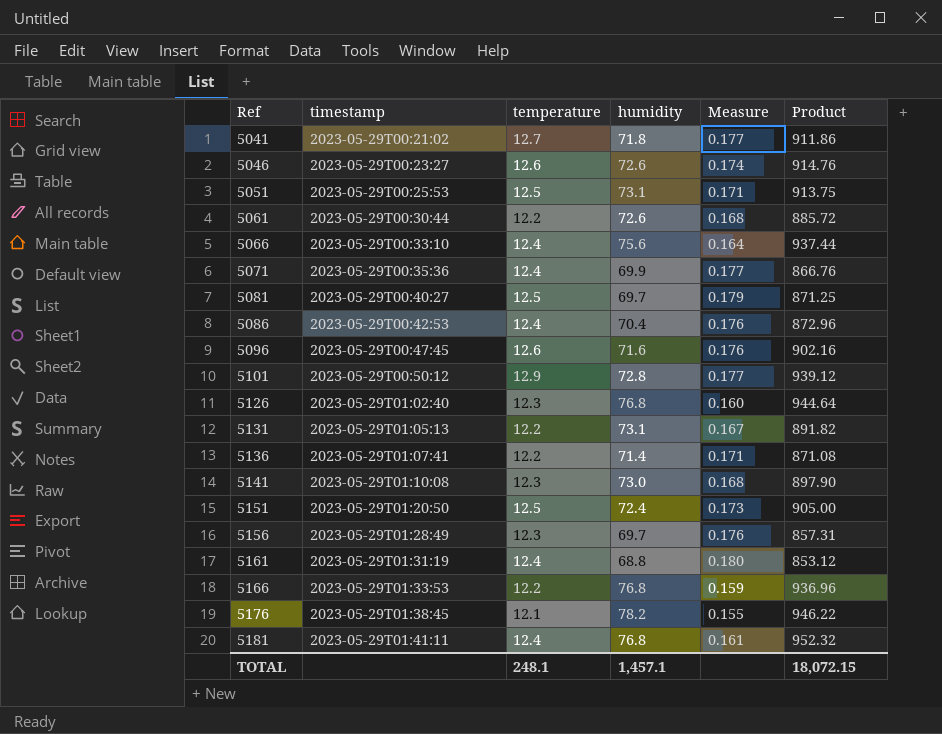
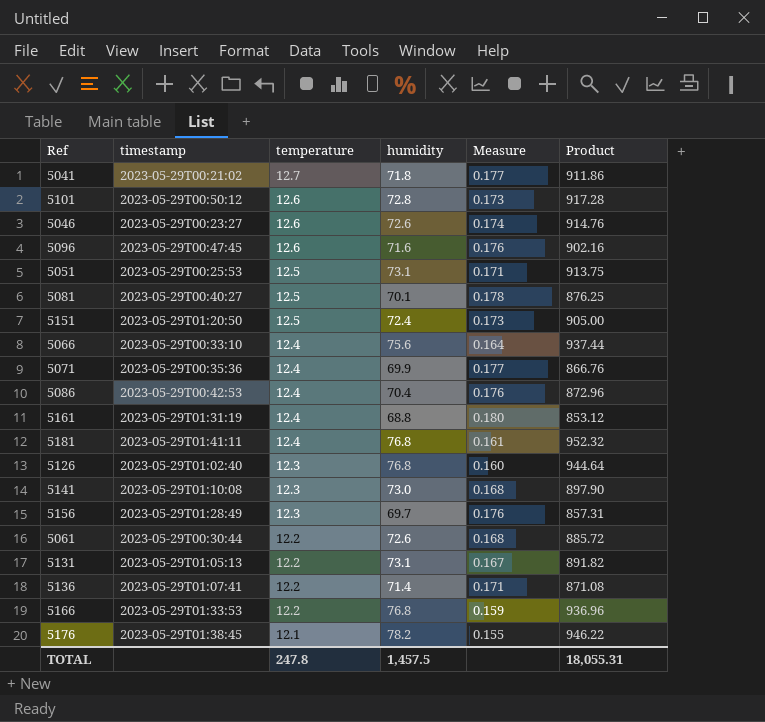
row order: Ref ascending -> temperature descending
5101 | temperature: 12.9 -> 12.6
5101 | Measure: 0.177 -> 0.173
5101 | Product: 939.12 -> 917.28
5081 | humidity: 69.7 -> 70.1
5081 | Measure: 0.179 -> 0.178
5081 | Product: 871.25 -> 876.25
TOTAL | temperature: 248.1 -> 247.8
TOTAL | humidity: 1,457.1 -> 1,457.5
TOTAL | Product: 18,072.15 -> 18,055.31

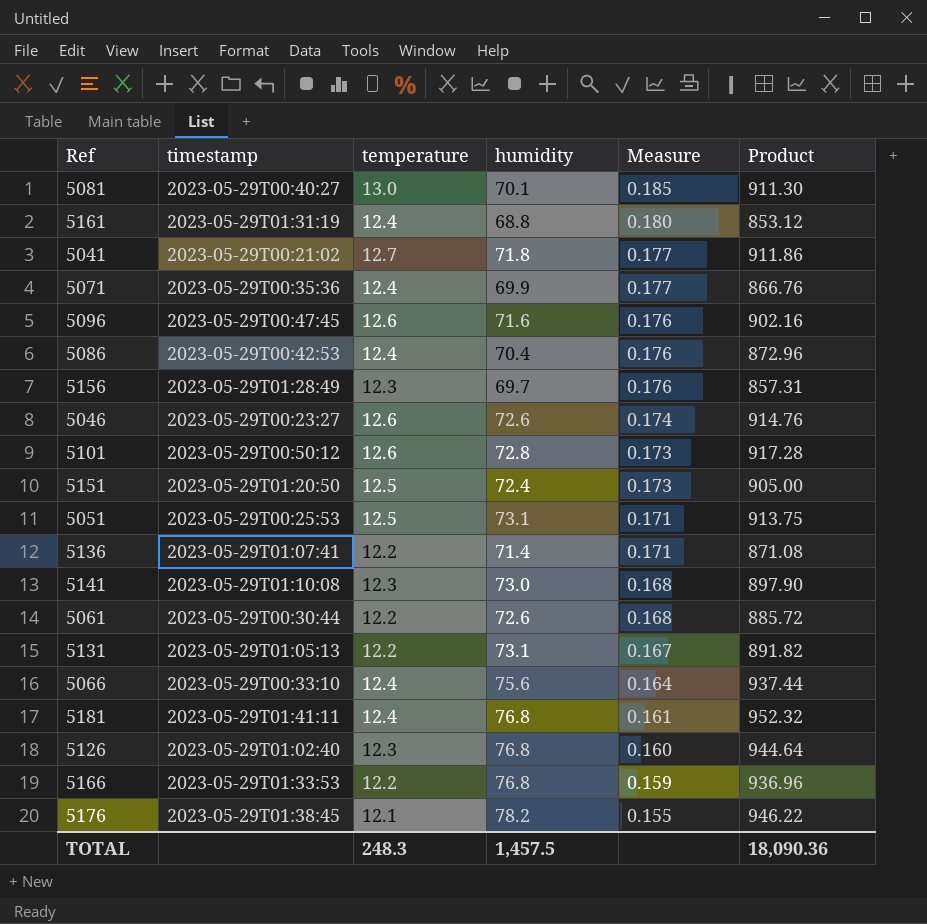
row order: temperature descending -> Measure descending
5081 | temperature: 12.5 -> 13.0
5081 | Measure: 0.178 -> 0.185
5081 | Product: 876.25 -> 911.30
TOTAL | temperature: 247.8 -> 248.3
TOTAL | Product: 18,055.31 -> 18,090.36

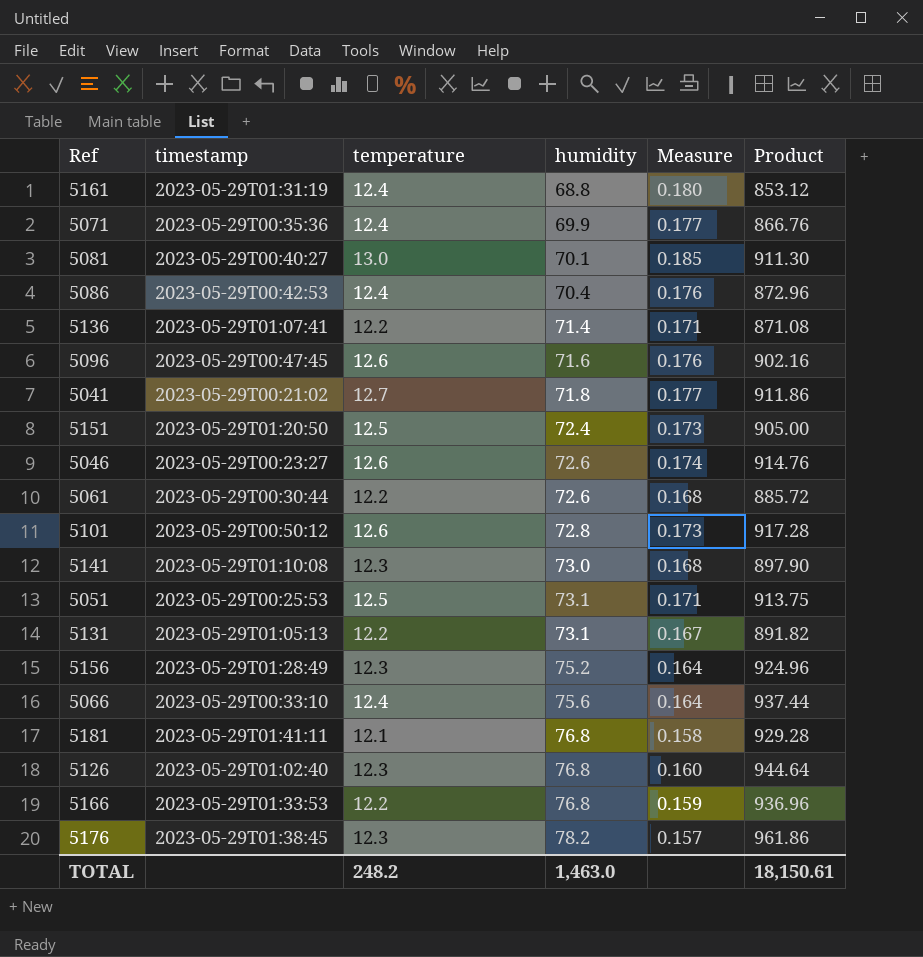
row order: Measure descending -> humidity ascending
5156 | humidity: 69.7 -> 75.2
5156 | Measure: 0.176 -> 0.164
5156 | Product: 857.31 -> 924.96
5181 | temperature: 12.4 -> 12.1
5181 | Measure: 0.161 -> 0.158
5181 | Product: 952.32 -> 929.28
5176 | temperature: 12.1 -> 12.3
5176 | Measure: 0.155 -> 0.157
5176 | Product: 946.22 -> 961.86
TOTAL | temperature: 248.3 -> 248.2
TOTAL | humidity: 1,457.5 -> 1,463.0
TOTAL | Product: 18,090.36 -> 18,150.61

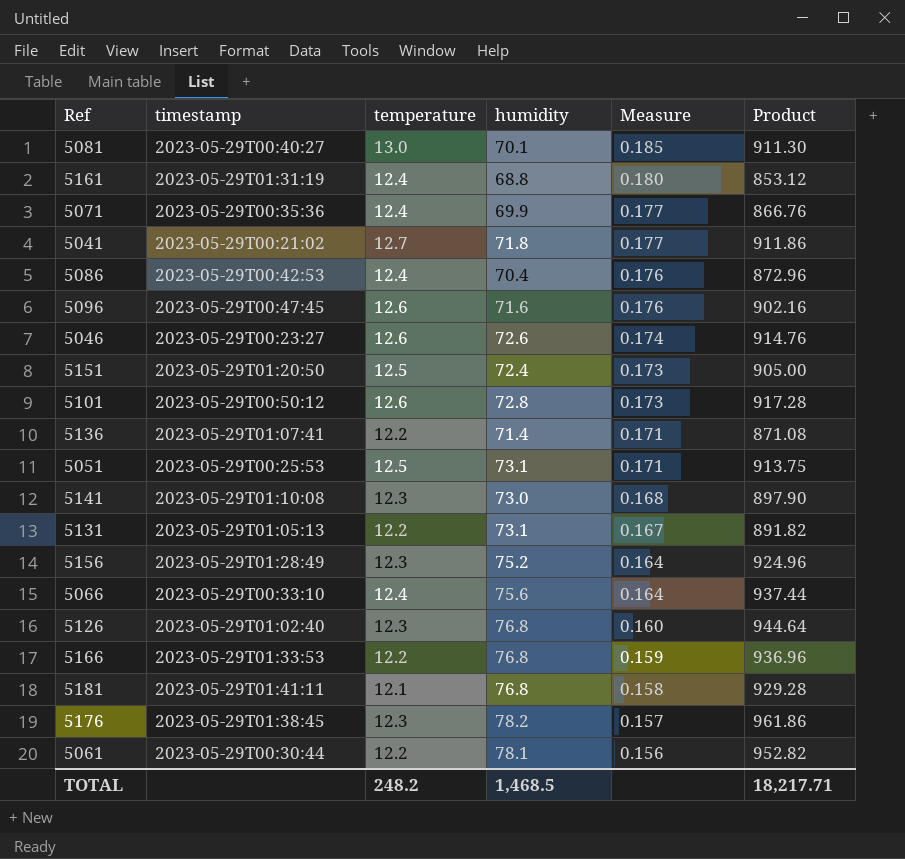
row order: humidity ascending -> Measure descending
5061 | humidity: 72.6 -> 78.1
5061 | Measure: 0.168 -> 0.156
5061 | Product: 885.72 -> 952.82
TOTAL | humidity: 1,463.0 -> 1,468.5
TOTAL | Product: 18,150.61 -> 18,217.71

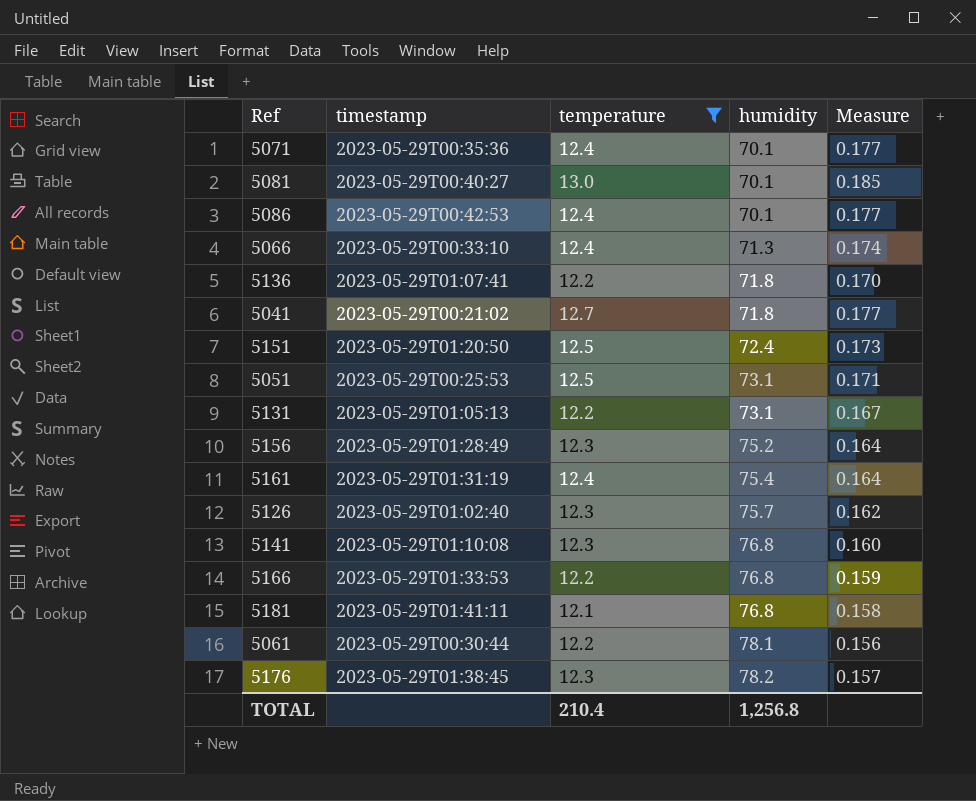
filter: none -> temperature != 12.6
row order: Measure descending -> humidity ascending
column Product | formula: [temperature] * [humidity] -> none
5071 | humidity: 69.9 -> 70.1
5086 | humidity: 70.4 -> 70.1
5086 | Measure: 0.176 -> 0.177
5066 | humidity: 75.6 -> 71.3
5066 | Measure: 0.164 -> 0.174
5136 | humidity: 71.4 -> 71.8
5136 | Measure: 0.171 -> 0.170
5161 | humidity: 68.8 -> 75.4
5161 | Measure: 0.180 -> 0.164
5126 | humidity: 76.8 -> 75.7
5126 | Measure: 0.160 -> 0.162
5141 | humidity: 73.0 -> 76.8
5141 | Measure: 0.168 -> 0.160
TOTAL | temperature: 248.2 -> 210.4
TOTAL | humidity: 1,468.5 -> 1,256.8

